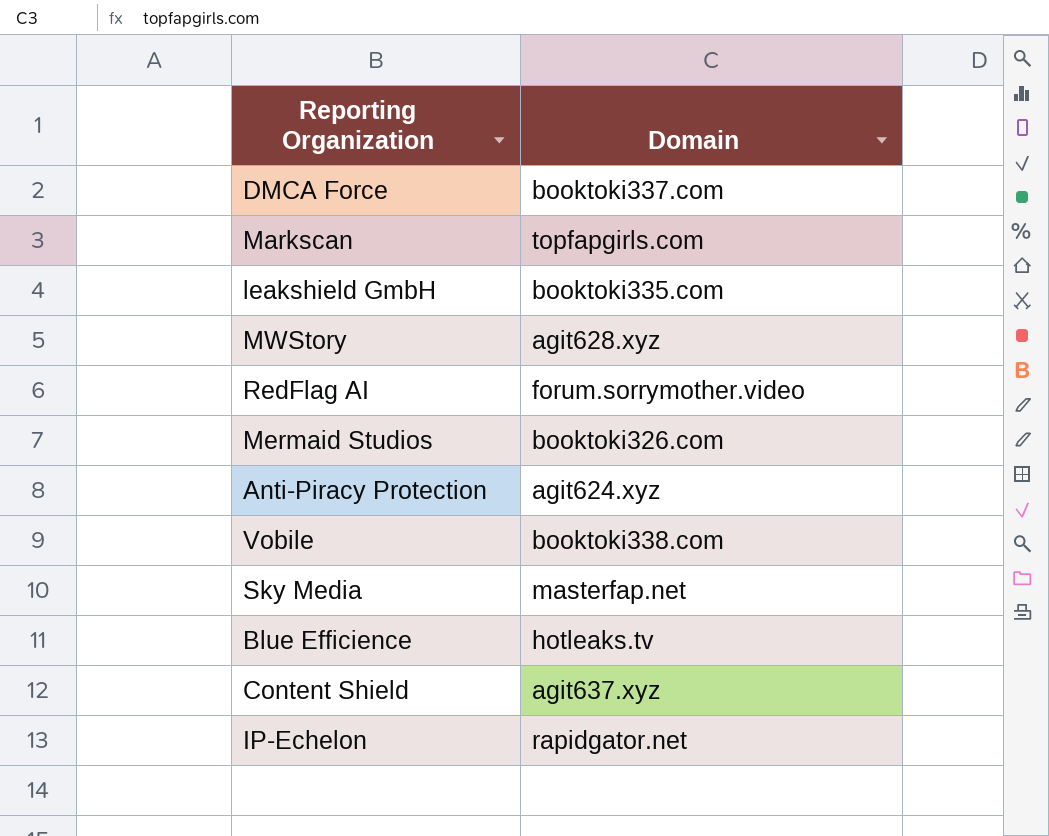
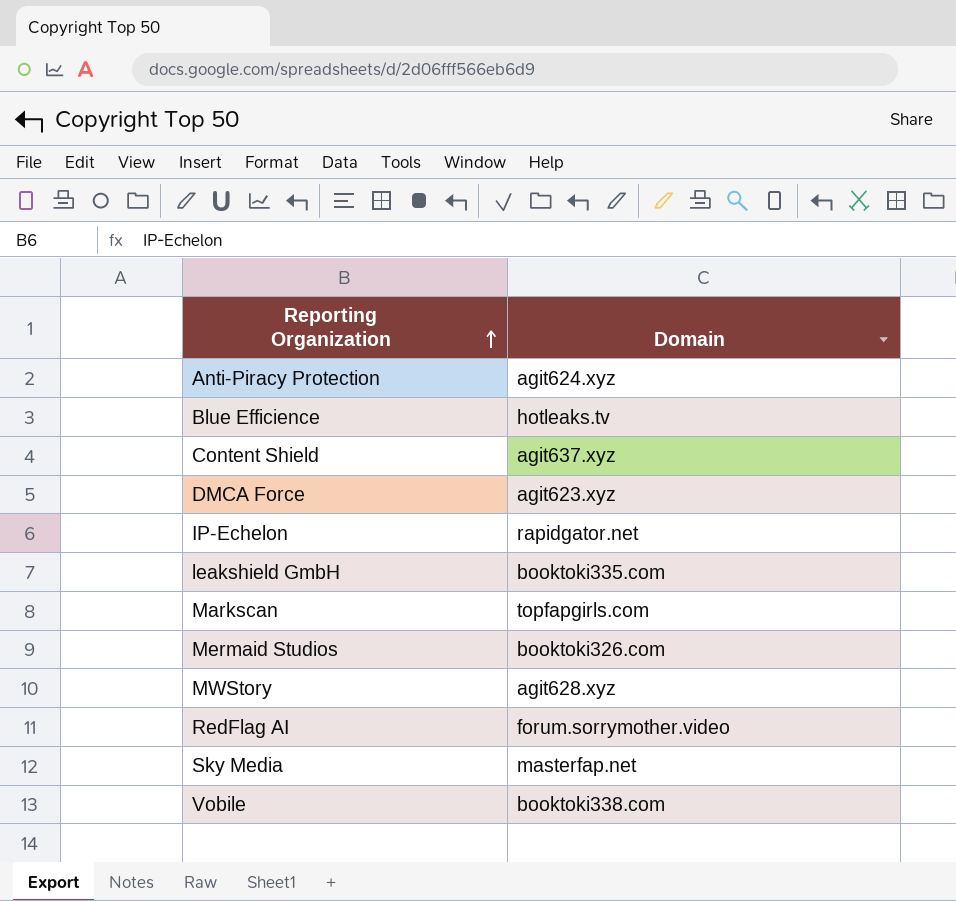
row order: none -> Reporting Organization ascending
DMCA Force | Domain: booktoki337.com -> agit623.xyz

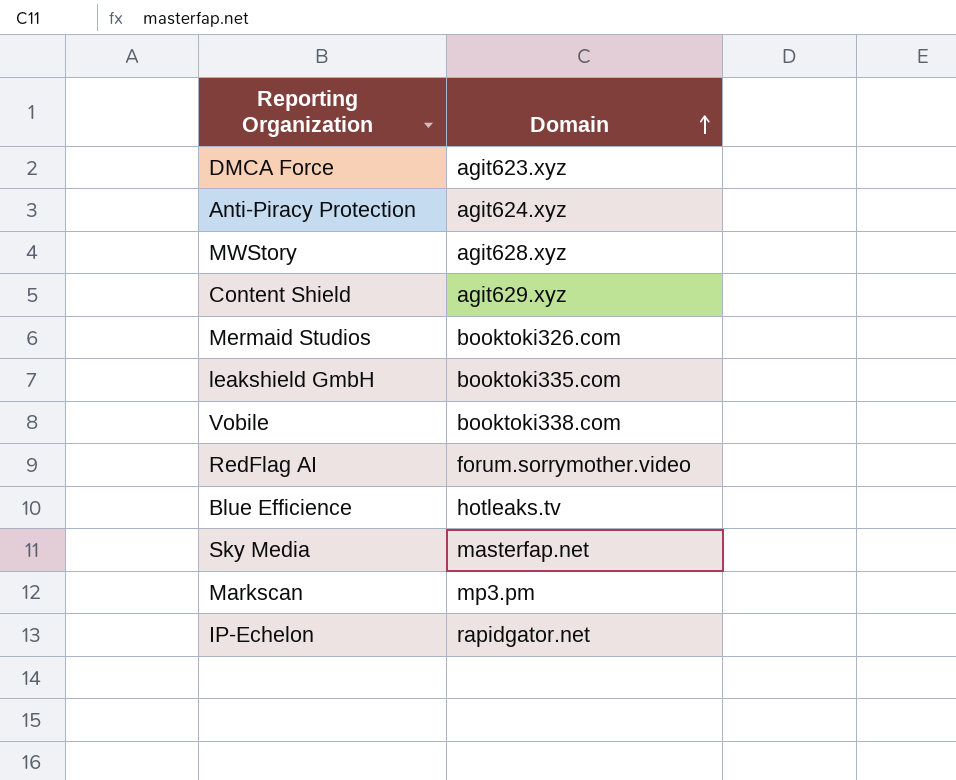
row order: Reporting Organization ascending -> Domain ascending
Content Shield | Domain: agit637.xyz -> agit629.xyz
Markscan | Domain: topfapgirls.com -> mp3.pm

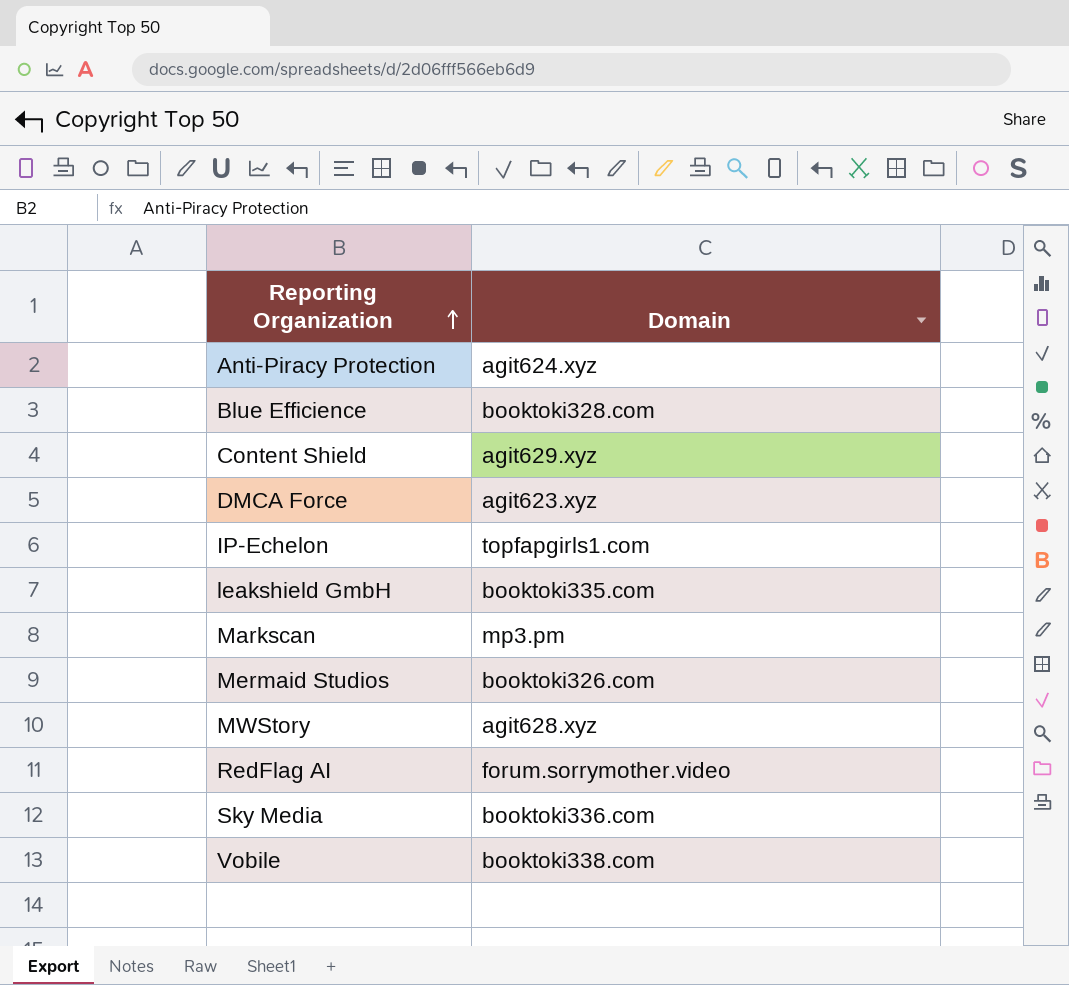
row order: Domain ascending -> Reporting Organization ascending
Blue Efficience | Domain: hotleaks.tv -> booktoki328.com
IP-Echelon | Domain: rapidgator.net -> topfapgirls1.com
Sky Media | Domain: masterfap.net -> booktoki336.com

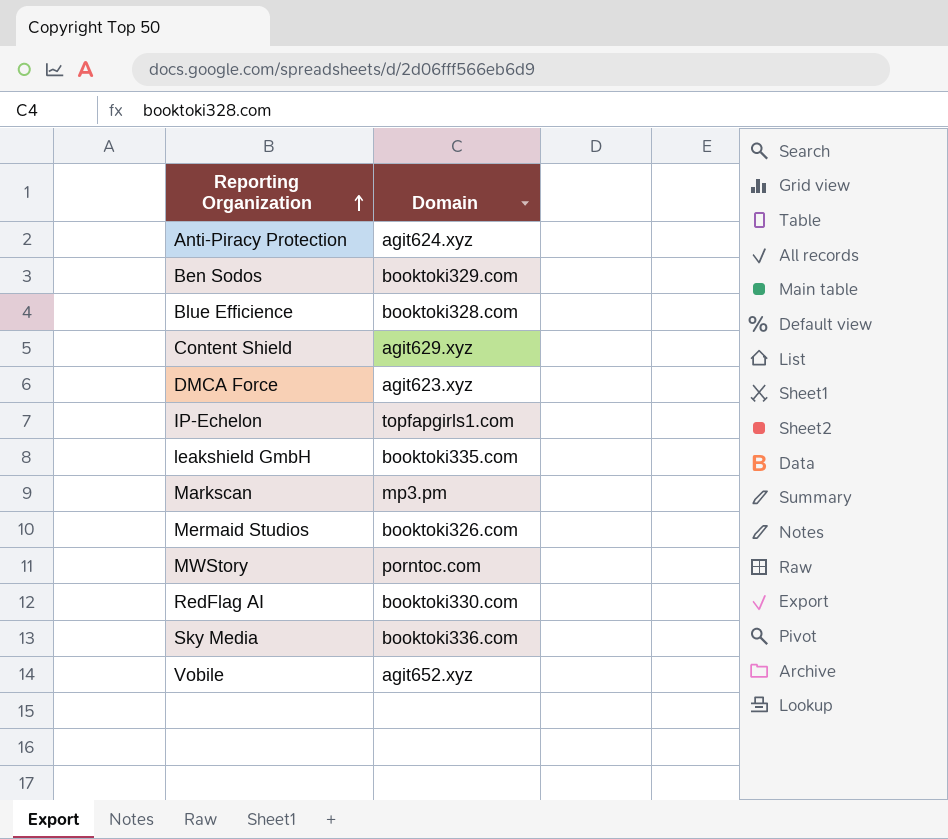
row Ben Sodos: none -> booktoki329.com
MWStory | Domain: agit628.xyz -> porntoc.com
RedFlag AI | Domain: forum.sorrymother.video -> booktoki330.com
Vobile | Domain: booktoki338.com -> agit652.xyz

